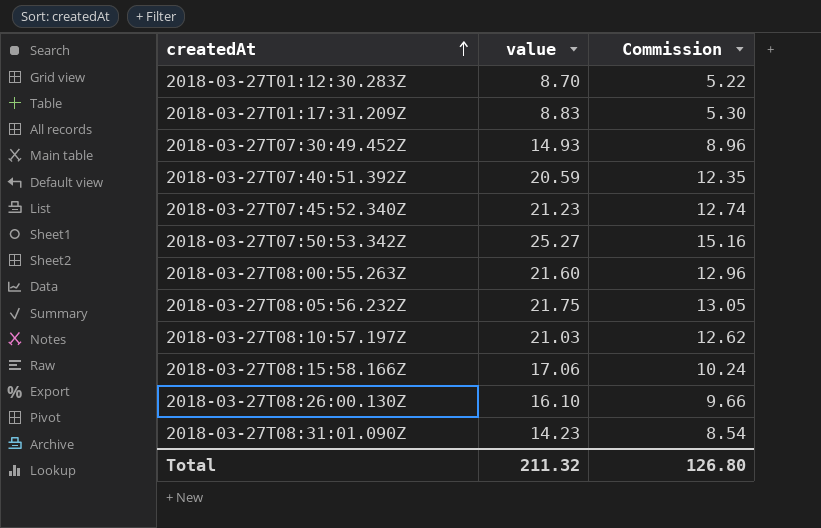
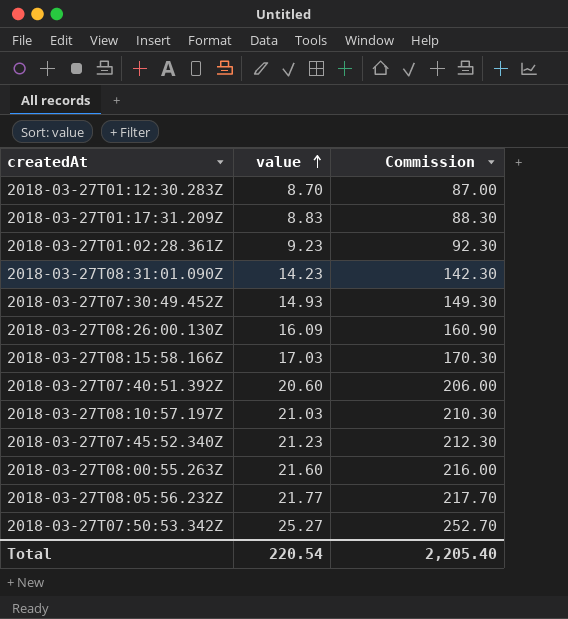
row order: createdAt ascending -> value ascending
column Commission | formula: [value] * 0.6 -> [value] * 10
row 2018-03-27T01:02:28.361Z: none -> 9.23 | 92.30
2018-03-27T08:26:00.130Z | value: 16.10 -> 16.09
2018-03-27T08:15:58.166Z | value: 17.06 -> 17.03
2018-03-27T07:40:51.392Z | value: 20.59 -> 20.60
2018-03-27T08:05:56.232Z | value: 21.75 -> 21.77
Total | value: 211.32 -> 220.54
Total | Commission: 126.80 -> 2,205.40

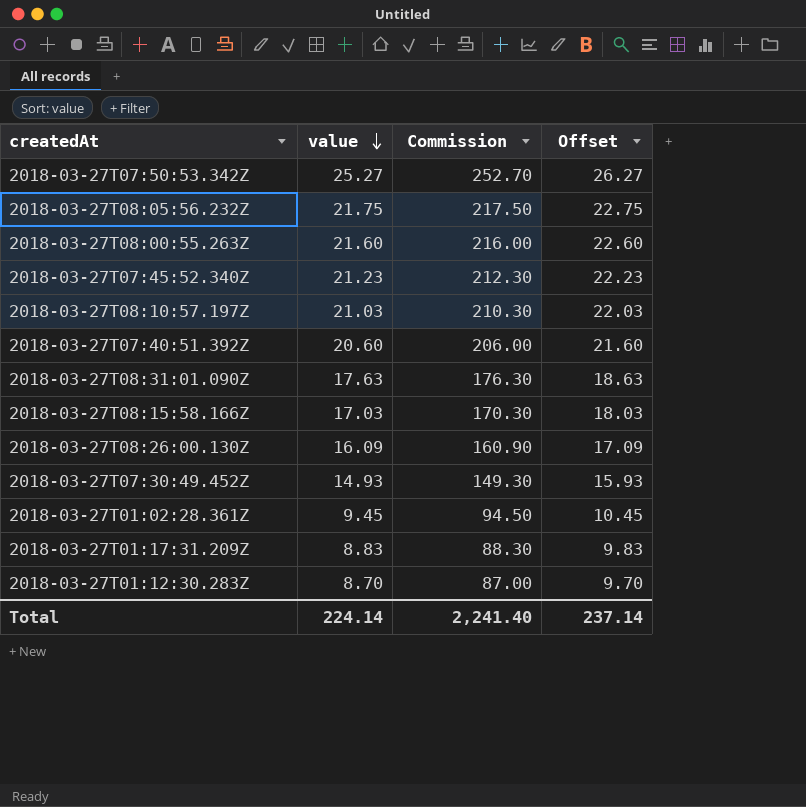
row order: value ascending -> value descending
column Offset | formula: none -> [value] + 1
2018-03-27T08:05:56.232Z | value: 21.77 -> 21.75
2018-03-27T08:05:56.232Z | Commission: 217.70 -> 217.50
2018-03-27T08:31:01.090Z | value: 14.23 -> 17.63
2018-03-27T08:31:01.090Z | Commission: 142.30 -> 176.30
2018-03-27T01:02:28.361Z | value: 9.23 -> 9.45
2018-03-27T01:02:28.361Z | Commission: 92.30 -> 94.50
Total | value: 220.54 -> 224.14
Total | Commission: 2,205.40 -> 2,241.40

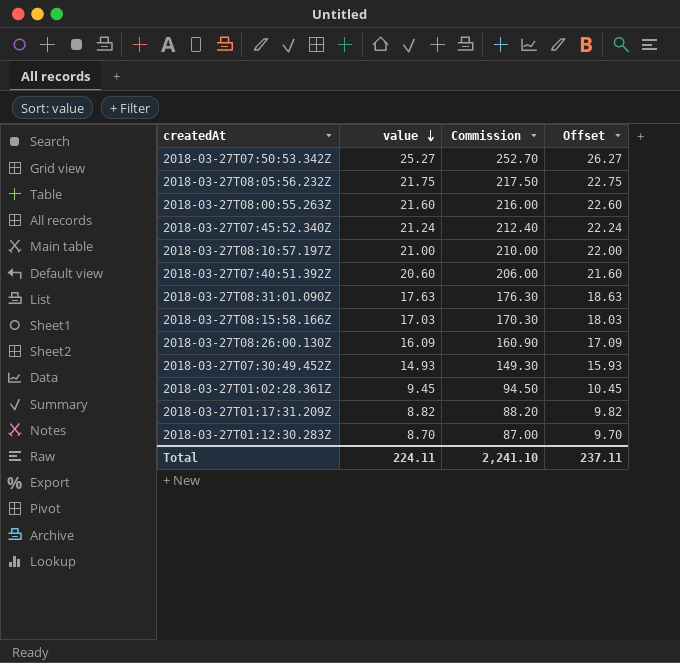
2018-03-27T07:45:52.340Z | value: 21.23 -> 21.24
2018-03-27T07:45:52.340Z | Commission: 212.30 -> 212.40
2018-03-27T07:45:52.340Z | Offset: 22.23 -> 22.24
2018-03-27T08:10:57.197Z | value: 21.03 -> 21.00
2018-03-27T08:10:57.197Z | Commission: 210.30 -> 210.00
2018-03-27T08:10:57.197Z | Offset: 22.03 -> 22.00
2018-03-27T01:17:31.209Z | value: 8.83 -> 8.82
2018-03-27T01:17:31.209Z | Commission: 88.30 -> 88.20
2018-03-27T01:17:31.209Z | Offset: 9.83 -> 9.82
Total | value: 224.14 -> 224.11
Total | Commission: 2,241.40 -> 2,241.10
Total | Offset: 237.14 -> 237.11

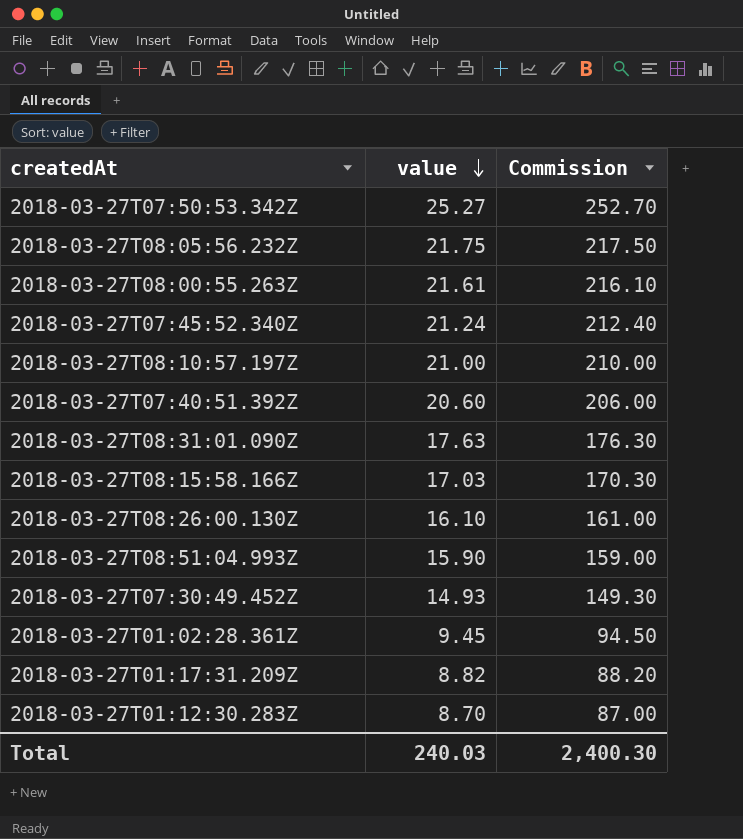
column Offset | formula: [value] + 1 -> none
2018-03-27T08:00:55.263Z | value: 21.60 -> 21.61
2018-03-27T08:00:55.263Z | Commission: 216.00 -> 216.10
2018-03-27T08:26:00.130Z | value: 16.09 -> 16.10
2018-03-27T08:26:00.130Z | Commission: 160.90 -> 161.00
row 2018-03-27T08:51:04.993Z: none -> 15.90 | 159.00
Total | value: 224.11 -> 240.03
Total | Commission: 2,241.10 -> 2,400.30

